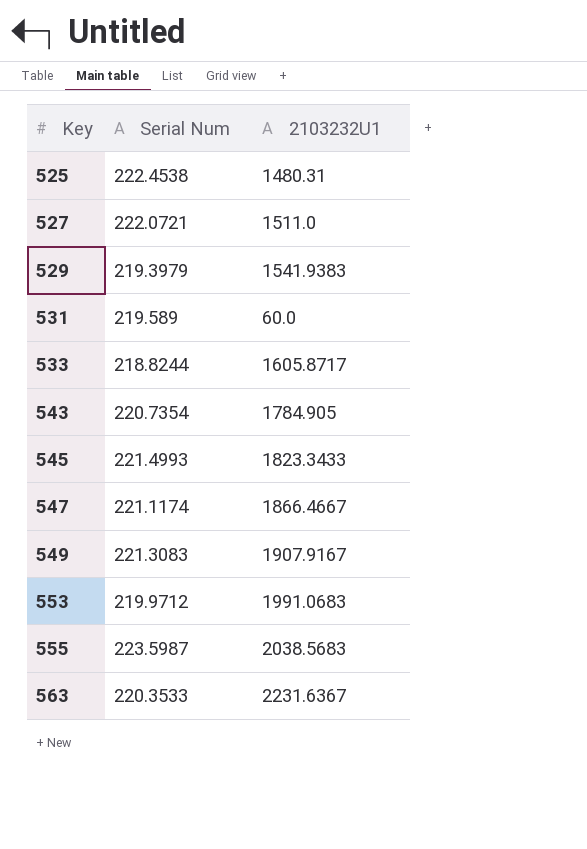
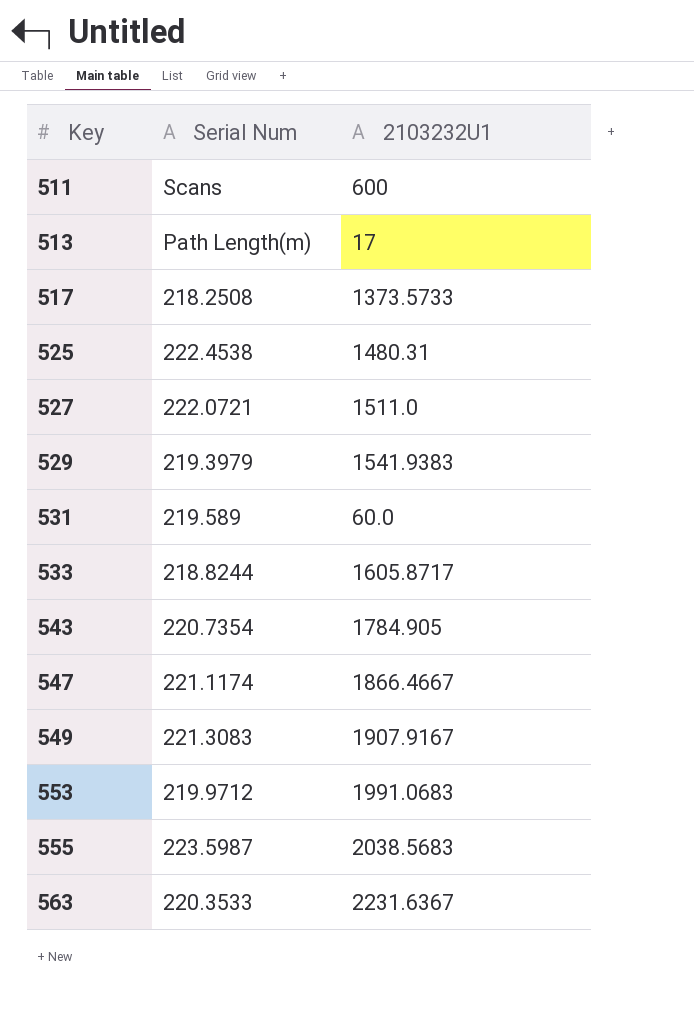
row 545: 221.4993 | 1823.3433 -> none
row 511: none -> Scans | 600
row 513: none -> Path Length(m) | 17
row 517: none -> 218.2508 | 1373.5733

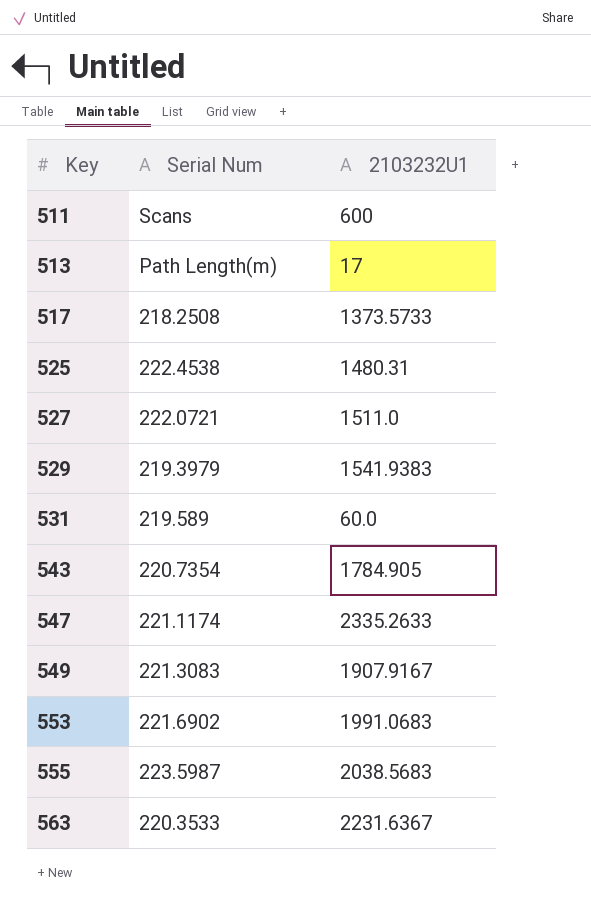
row 533: 218.8244 | 1605.8717 -> none
547 | 2103232U1: 1866.4667 -> 2335.2633
553 | Serial Num: 219.9712 -> 221.6902

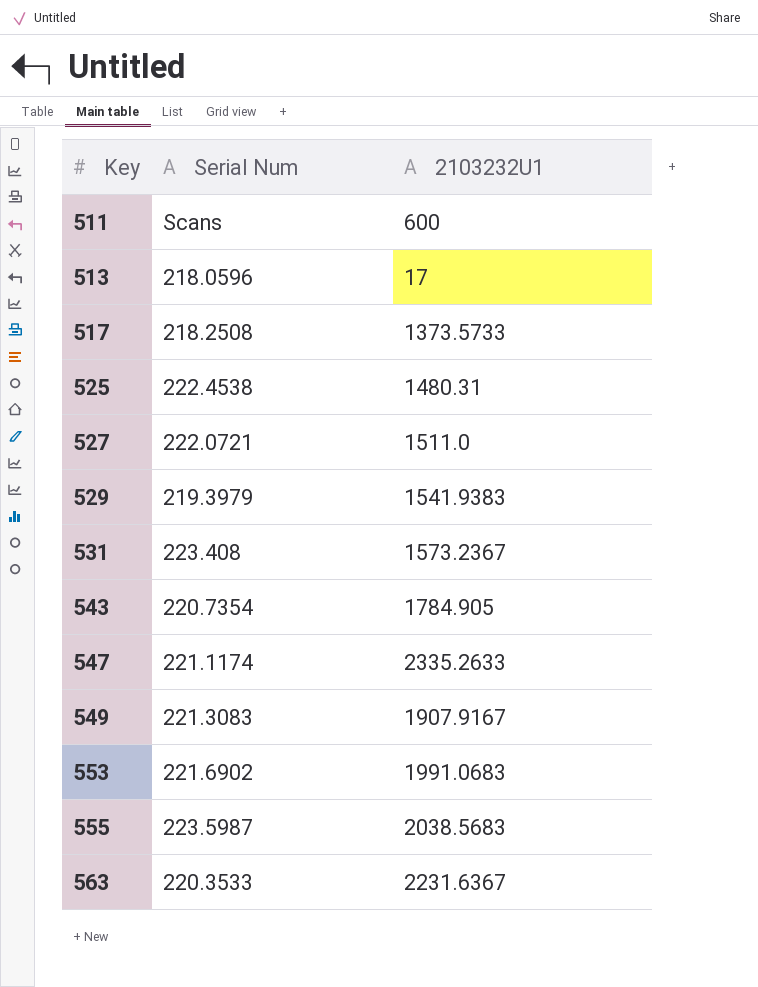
513 | Serial Num: Path Length(m) -> 218.0596
531 | Serial Num: 219.589 -> 223.408
531 | 2103232U1: 60.0 -> 1573.2367

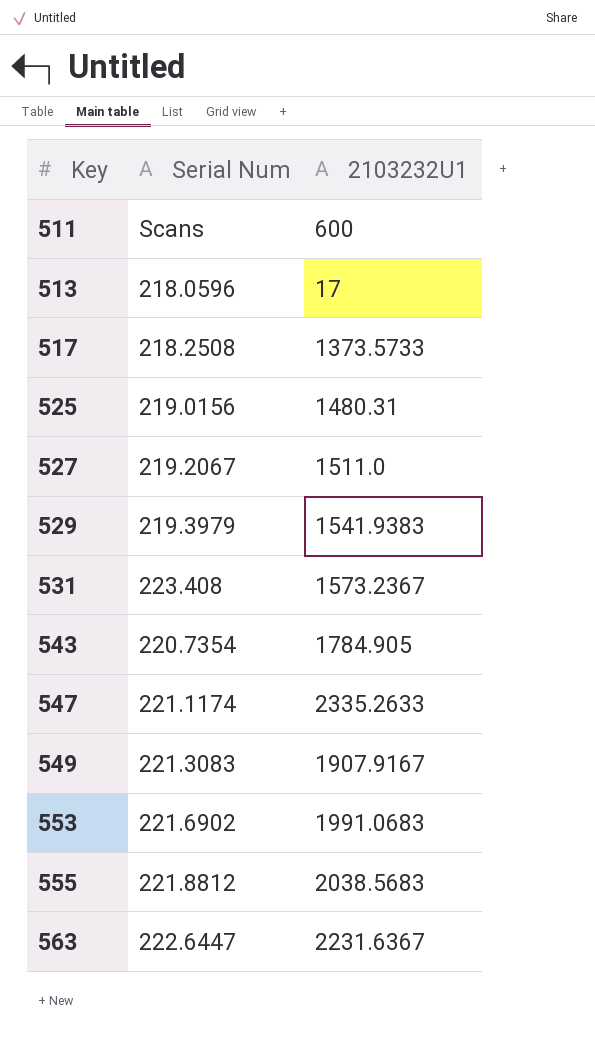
525 | Serial Num: 222.4538 -> 219.0156
527 | Serial Num: 222.0721 -> 219.2067
555 | Serial Num: 223.5987 -> 221.8812
563 | Serial Num: 220.3533 -> 222.6447

